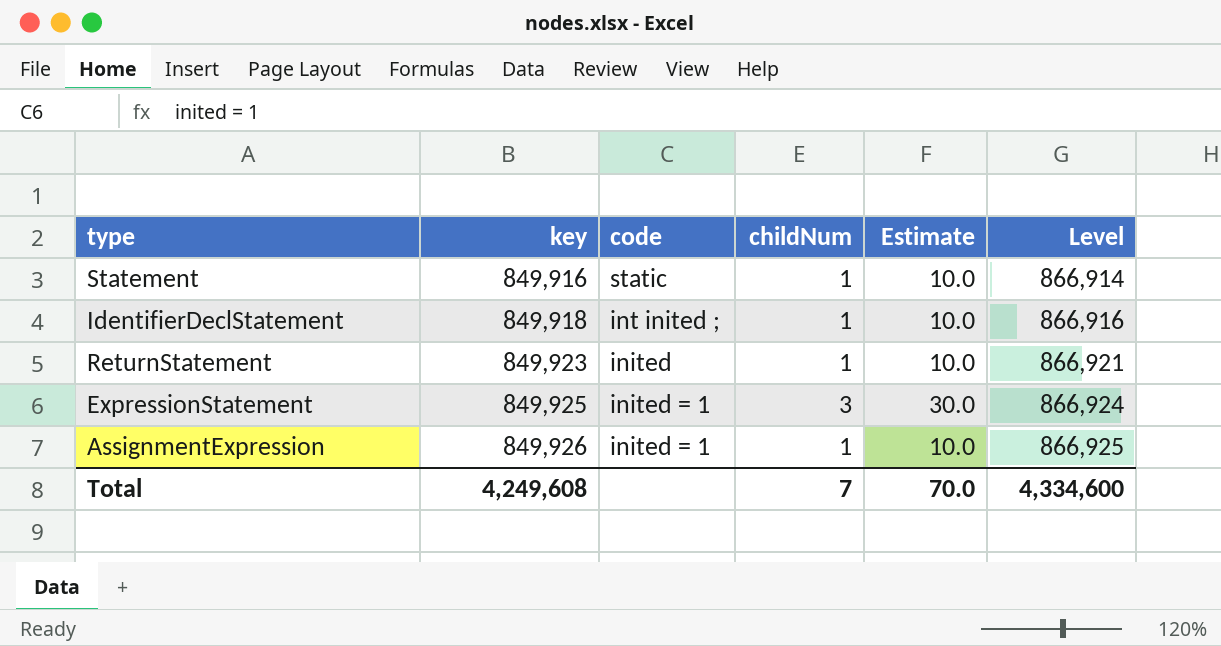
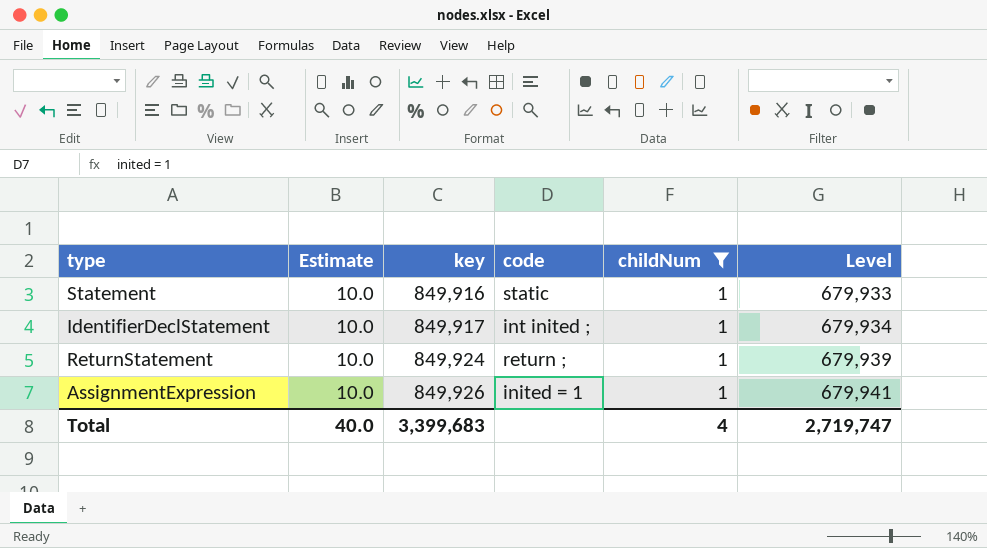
filter: none -> childNum = 1
column Estimate | position: 5 -> 2
column Level | formula: [key] * 1.02 -> [key] * 0.8
IdentifierDeclStatement | key: 849,918 -> 849,917
ReturnStatement | key: 849,923 -> 849,924
ReturnStatement | code: inited -> return ;
Total | Estimate: 70.0 -> 40.0
Total | key: 4,249,608 -> 3,399,683
Total | childNum: 7 -> 4
Total | Level: 4,334,600 -> 2,719,747

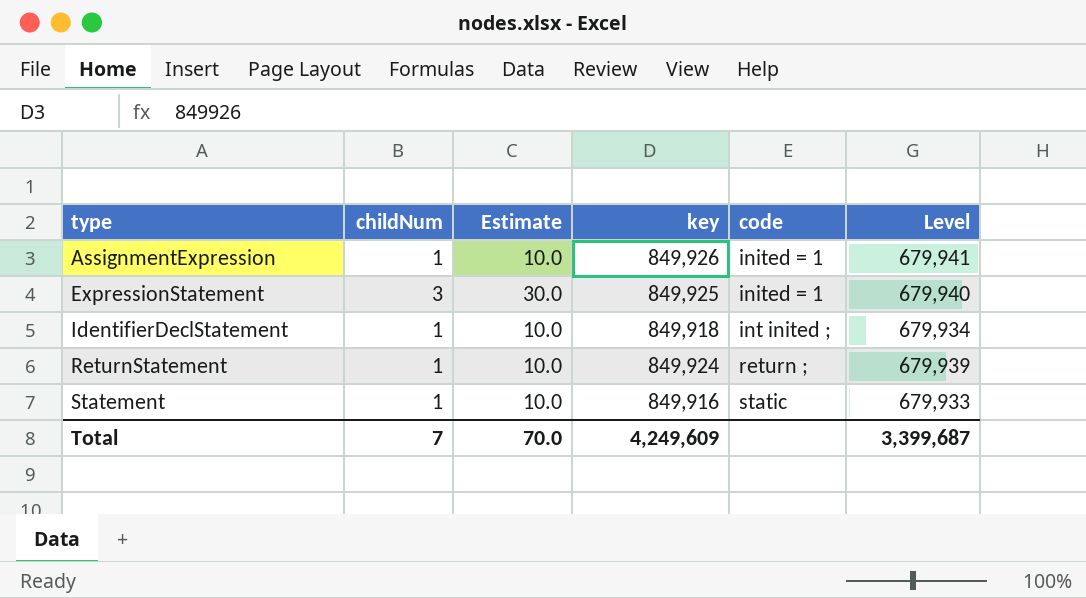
filter: childNum = 1 -> none
row order: key ascending -> type ascending
column childNum | position: 5 -> 2
IdentifierDeclStatement | key: 849,917 -> 849,918
Total | childNum: 4 -> 7
Total | Estimate: 40.0 -> 70.0
Total | key: 3,399,683 -> 4,249,609
Total | Level: 2,719,747 -> 3,399,687

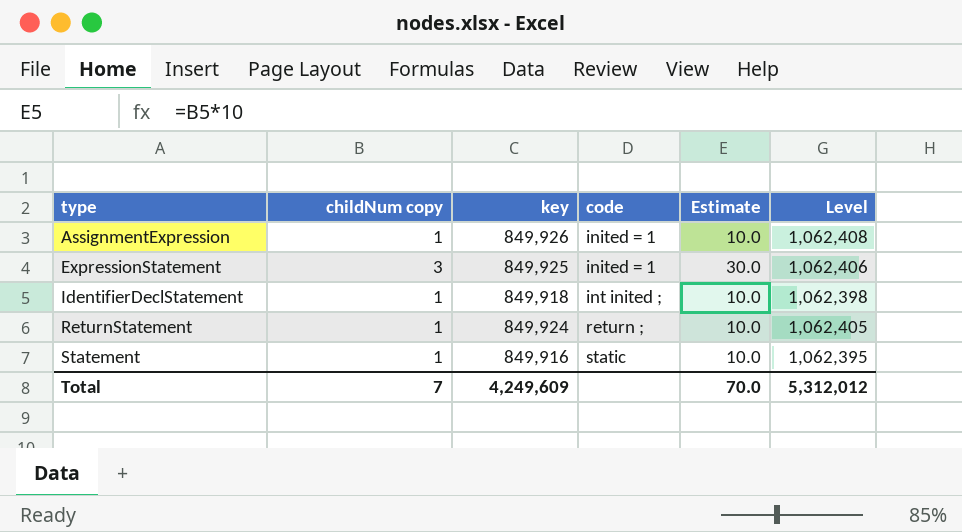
column name: childNum -> childNum copy
column Estimate | position: 3 -> 5
column Level | formula: [key] * 0.8 -> [key] * 1.25
Total | Level: 3,399,687 -> 5,312,012

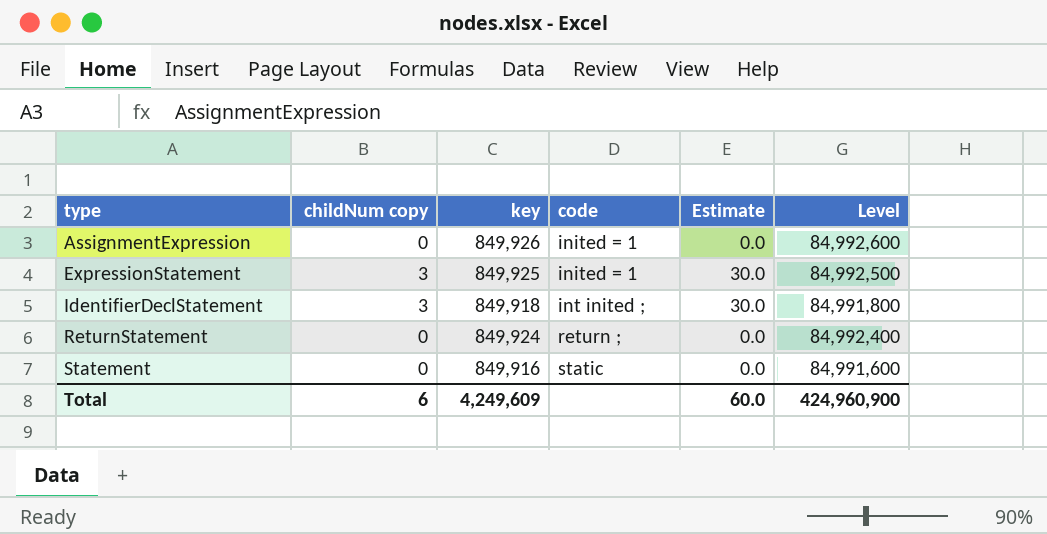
column Level | formula: [key] * 1.25 -> [key] * 100
AssignmentExpression | childNum copy: 1 -> 0
AssignmentExpression | Estimate: 10.0 -> 0.0
IdentifierDeclStatement | childNum copy: 1 -> 3
IdentifierDeclStatement | Estimate: 10.0 -> 30.0
ReturnStatement | childNum copy: 1 -> 0
ReturnStatement | Estimate: 10.0 -> 0.0
Statement | childNum copy: 1 -> 0
Statement | Estimate: 10.0 -> 0.0
Total | childNum copy: 7 -> 6
Total | Estimate: 70.0 -> 60.0
Total | Level: 5,312,012 -> 424,960,900

